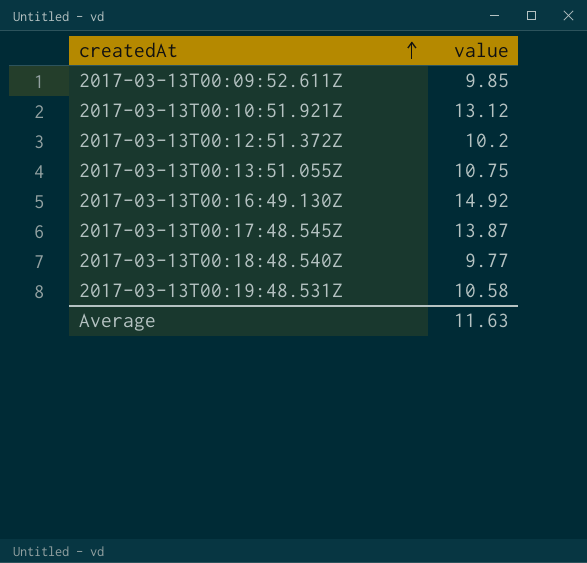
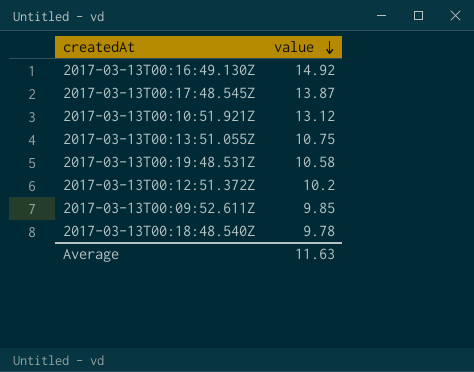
row order: createdAt ascending -> value descending
2017-03-13T00:18:48.540Z | value: 9.77 -> 9.78

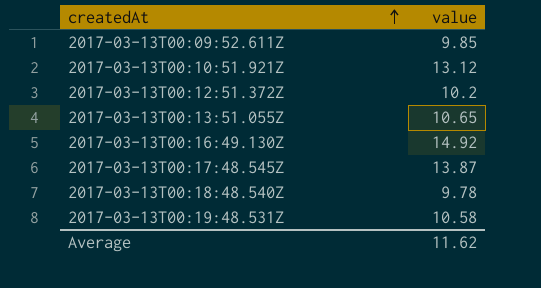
row order: value descending -> createdAt ascending
2017-03-13T00:13:51.055Z | value: 10.75 -> 10.65
Average | value: 11.63 -> 11.62

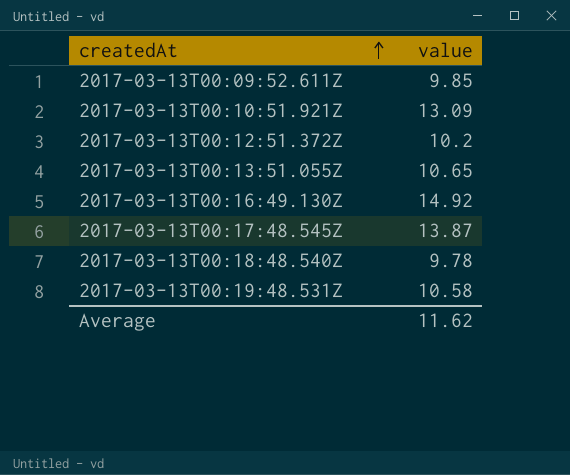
2017-03-13T00:10:51.921Z | value: 13.12 -> 13.09

